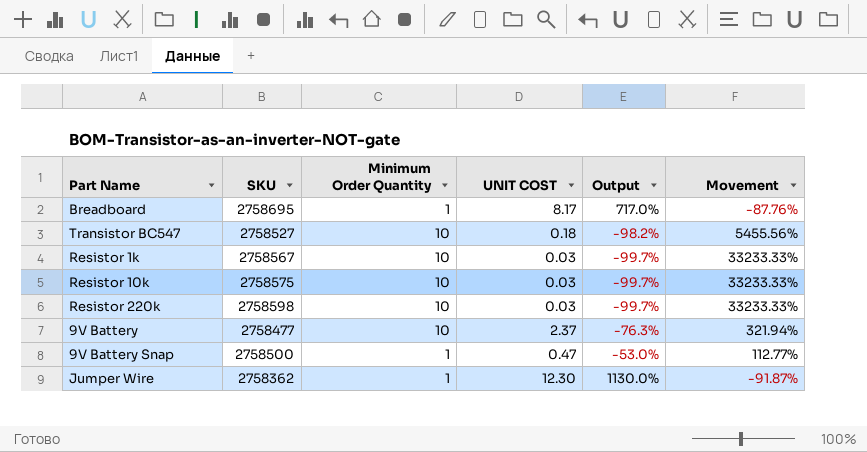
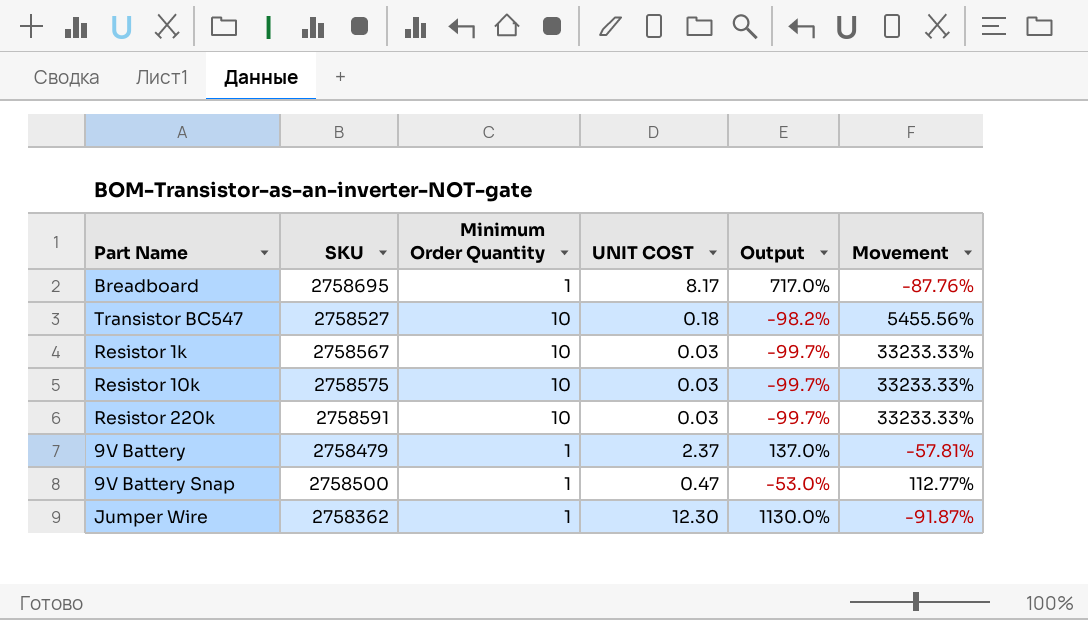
Resistor 220k | SKU: 2758598 -> 2758591
9V Battery | SKU: 2758477 -> 2758479
9V Battery | Minimum Order Quantity: 10 -> 1
9V Battery | Output: -76.3% -> 137.0%
9V Battery | Movement: 321.94% -> -57.81%

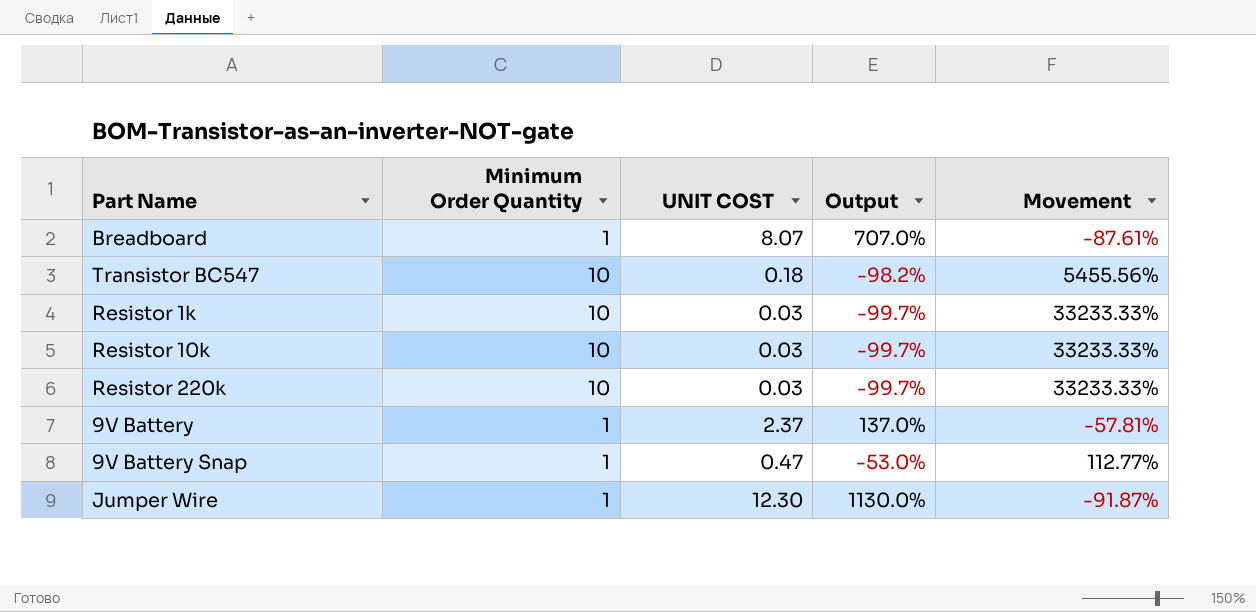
column SKU | position: 2 -> none
Breadboard | UNIT COST: 8.17 -> 8.07
Breadboard | Output: 717.0% -> 707.0%
Breadboard | Movement: -87.76% -> -87.61%

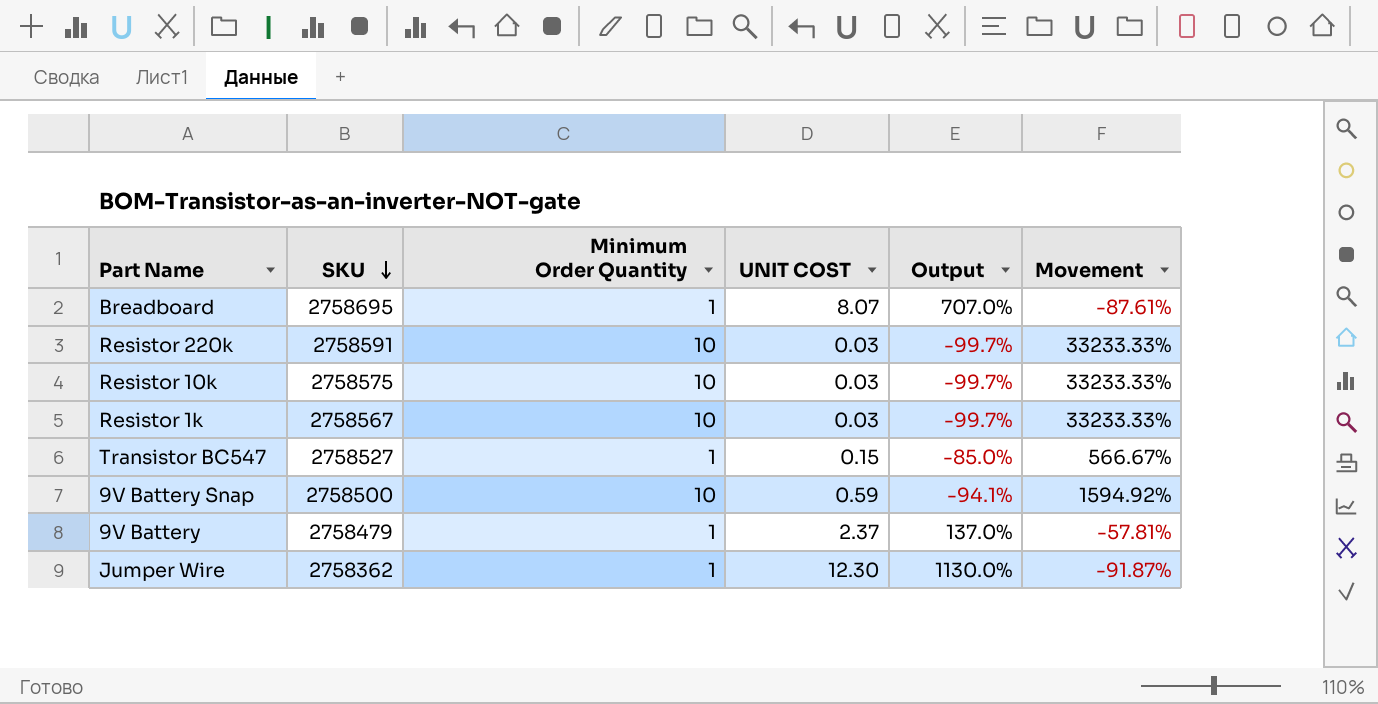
row order: none -> SKU descending
column SKU | position: none -> 2
Transistor BC547 | Minimum Order Quantity: 10 -> 1
Transistor BC547 | UNIT COST: 0.18 -> 0.15
Transistor BC547 | Output: -98.2% -> -85.0%
Transistor BC547 | Movement: 5455.56% -> 566.67%
9V Battery Snap | Minimum Order Quantity: 1 -> 10
9V Battery Snap | UNIT COST: 0.47 -> 0.59
9V Battery Snap | Output: -53.0% -> -94.1%
9V Battery Snap | Movement: 112.77% -> 1594.92%

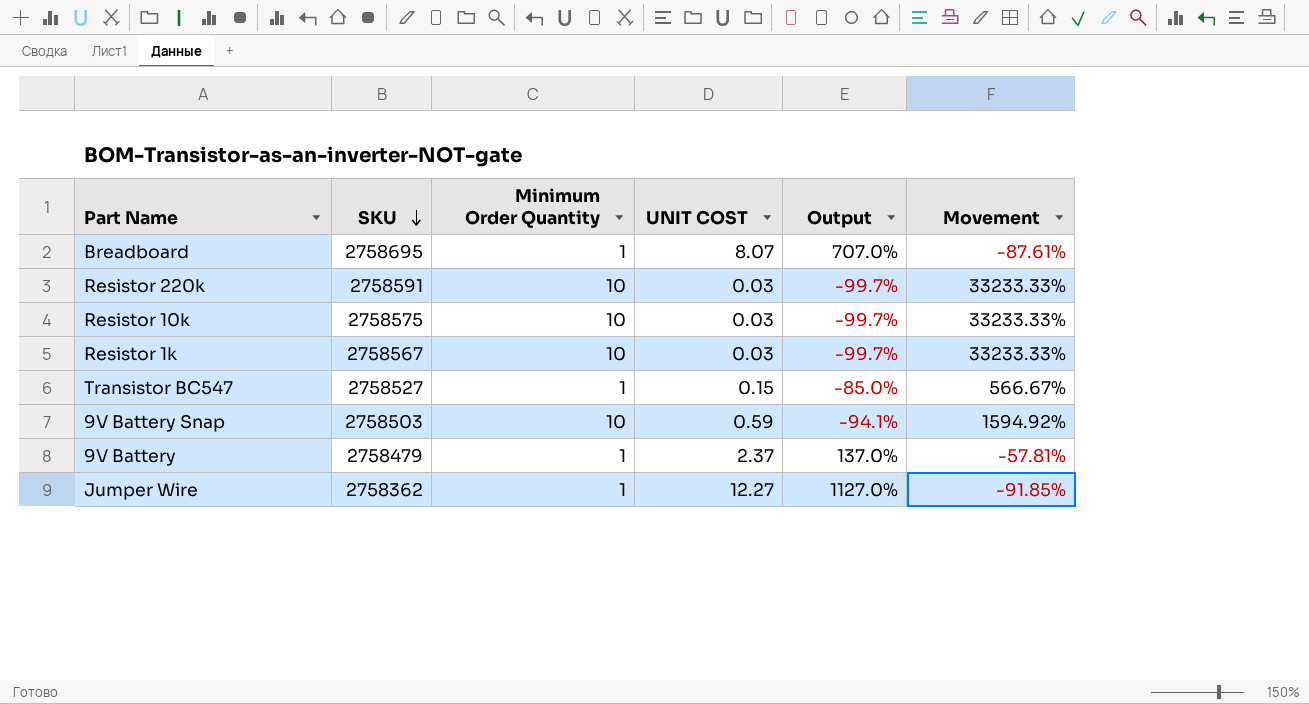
9V Battery Snap | SKU: 2758500 -> 2758503
Jumper Wire | UNIT COST: 12.30 -> 12.27
Jumper Wire | Output: 1130.0% -> 1127.0%
Jumper Wire | Movement: -91.87% -> -91.85%

